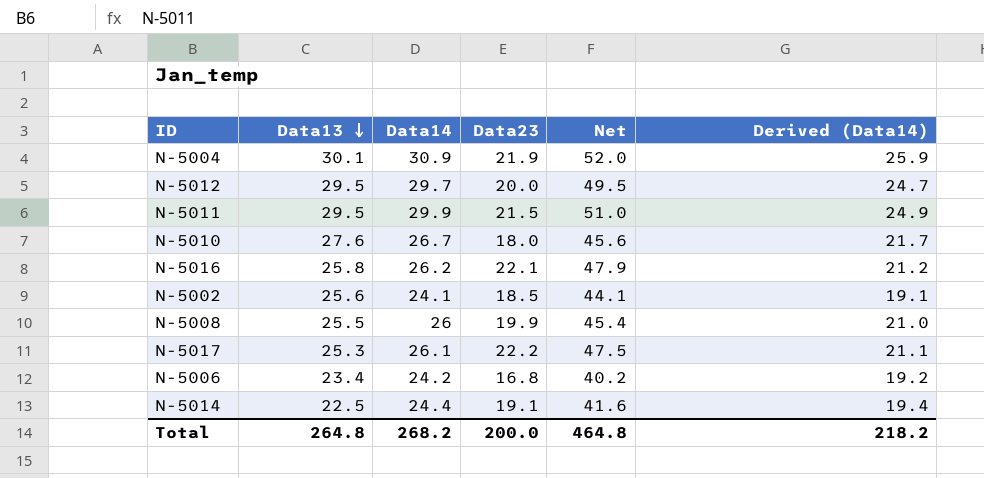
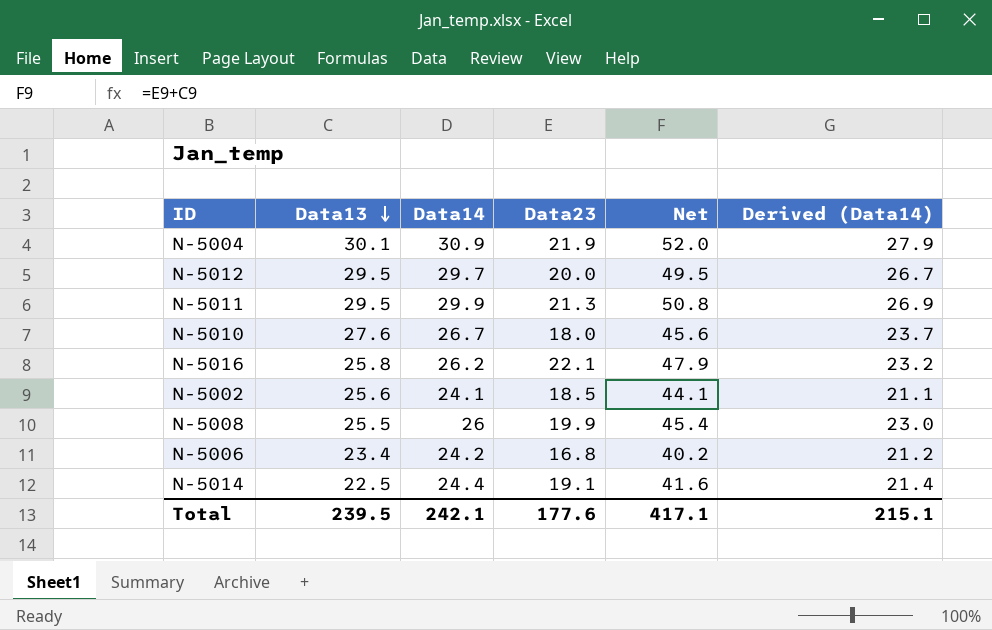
column Derived (Data14) | formula: [Data14] - 5 -> [Data14] - 3
row N-5017: 25.3 | 26.1 | 22.2 | 47.5 | 21.1 -> none
N-5011 | Data23: 21.5 -> 21.3
N-5011 | Net: 51.0 -> 50.8
Total | Data13: 264.8 -> 239.5
Total | Data14: 268.2 -> 242.1
Total | Data23: 200.0 -> 177.6
Total | Net: 464.8 -> 417.1
Total | Derived (Data14): 218.2 -> 215.1

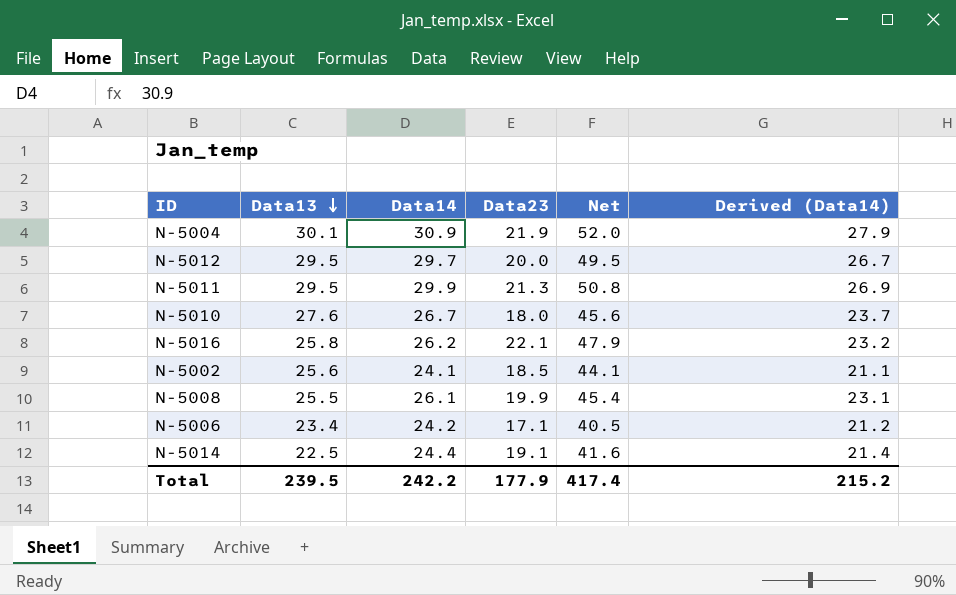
N-5008 | Data14: 26 -> 26.1
N-5008 | Derived (Data14): 23.0 -> 23.1
N-5006 | Data23: 16.8 -> 17.1
N-5006 | Net: 40.2 -> 40.5
Total | Data14: 242.1 -> 242.2
Total | Data23: 177.6 -> 177.9
Total | Net: 417.1 -> 417.4
Total | Derived (Data14): 215.1 -> 215.2

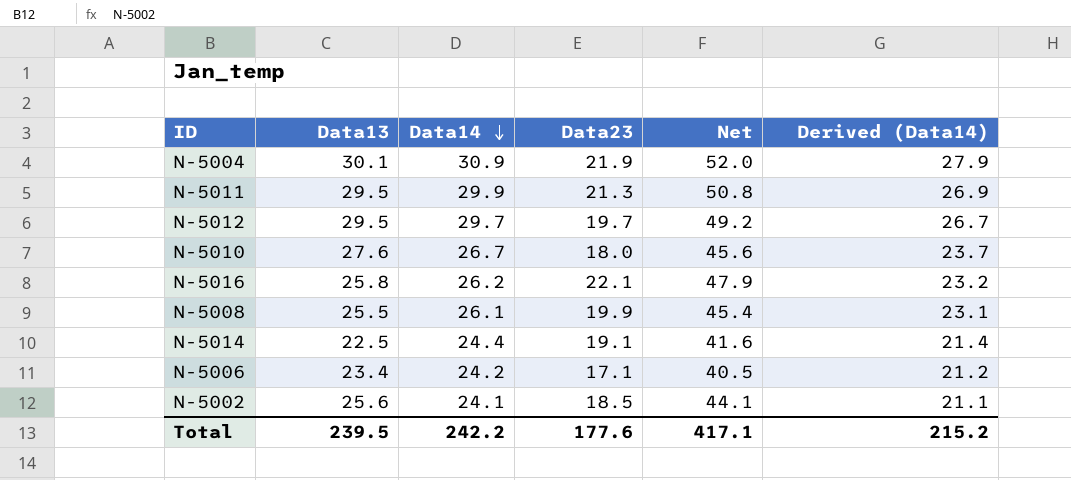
row order: Data13 descending -> Data14 descending
N-5012 | Data23: 20.0 -> 19.7
N-5012 | Net: 49.5 -> 49.2
Total | Data23: 177.9 -> 177.6
Total | Net: 417.4 -> 417.1

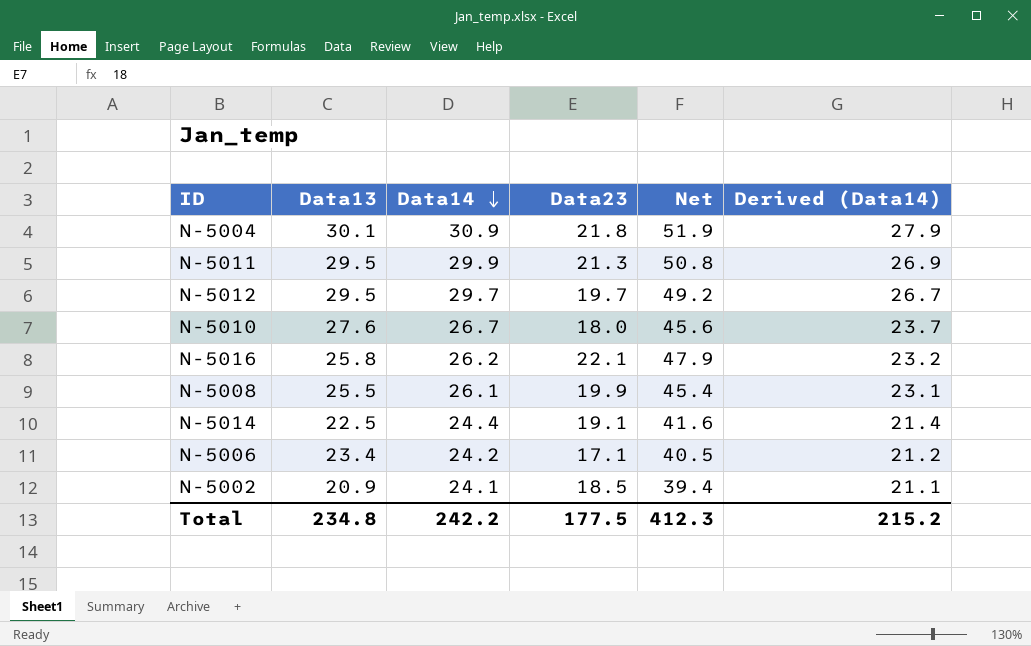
N-5004 | Data23: 21.9 -> 21.8
N-5004 | Net: 52.0 -> 51.9
N-5002 | Data13: 25.6 -> 20.9
N-5002 | Net: 44.1 -> 39.4
Total | Data13: 239.5 -> 234.8
Total | Data23: 177.6 -> 177.5
Total | Net: 417.1 -> 412.3

